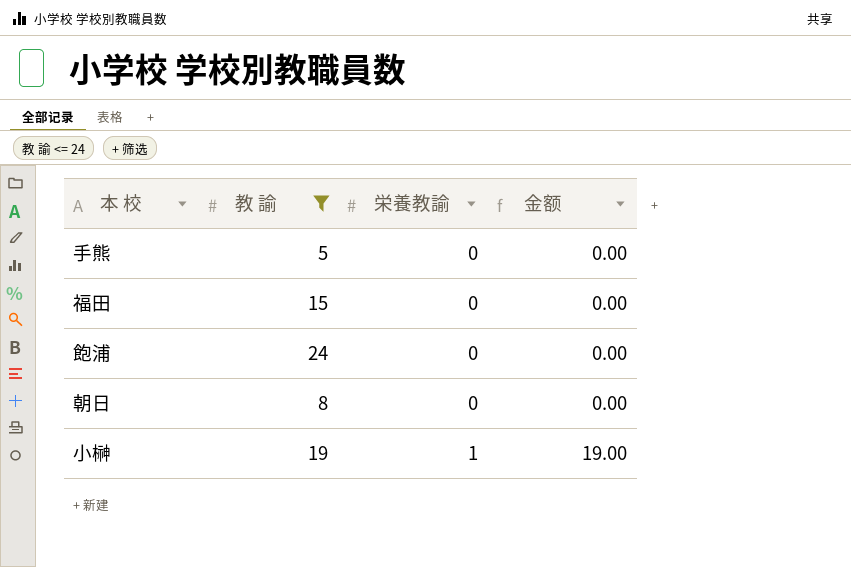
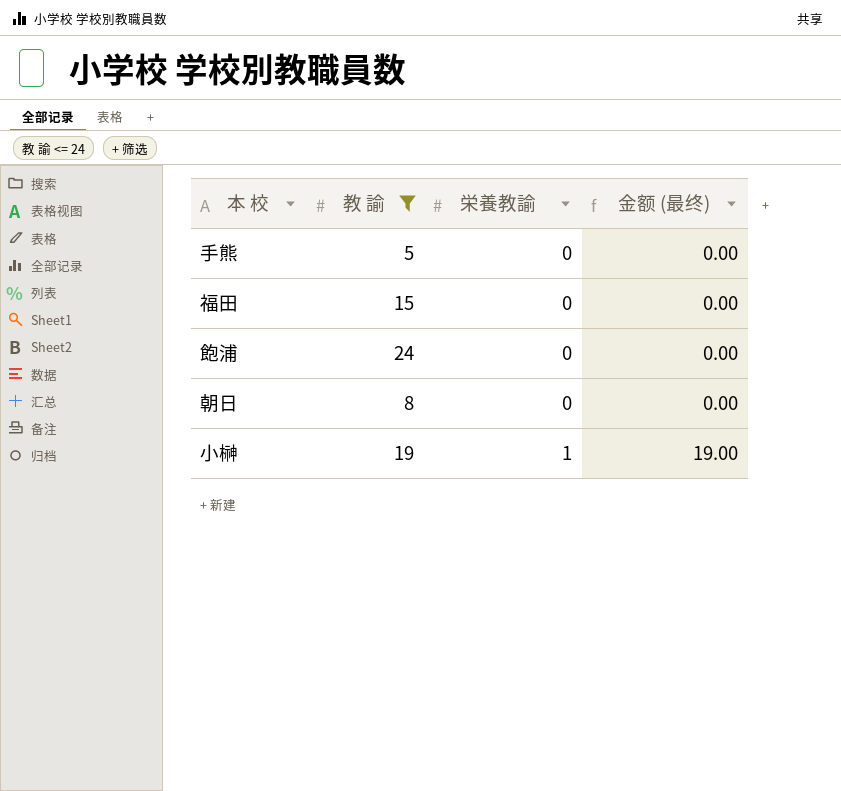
column name: 金额 -> 金额 (最终)

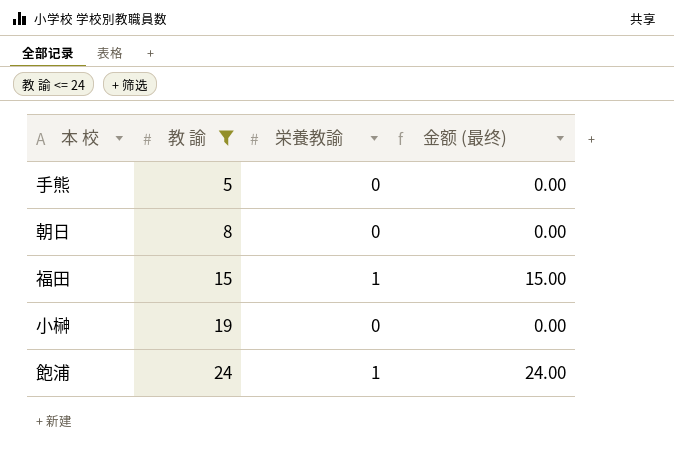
row order: 栄養教諭 ascending -> 教 諭 ascending
福田 | 栄養教諭: 0 -> 1
福田 | 金额 (最终): 0.00 -> 15.00
小榊 | 栄養教諭: 1 -> 0
小榊 | 金额 (最终): 19.00 -> 0.00
飽浦 | 栄養教諭: 0 -> 1
飽浦 | 金额 (最终): 0.00 -> 24.00

